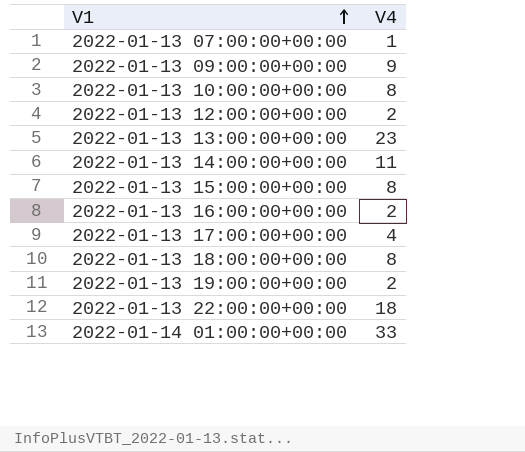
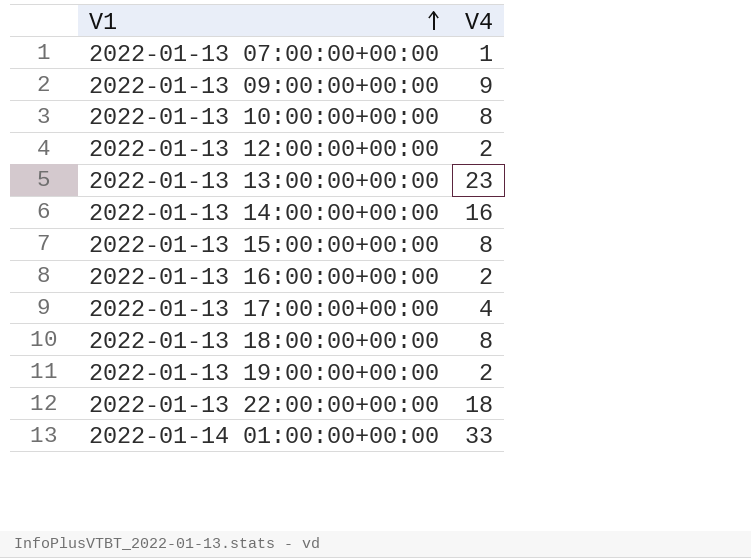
2022-01-13 14:00:00+00:00 | V4: 11 -> 16

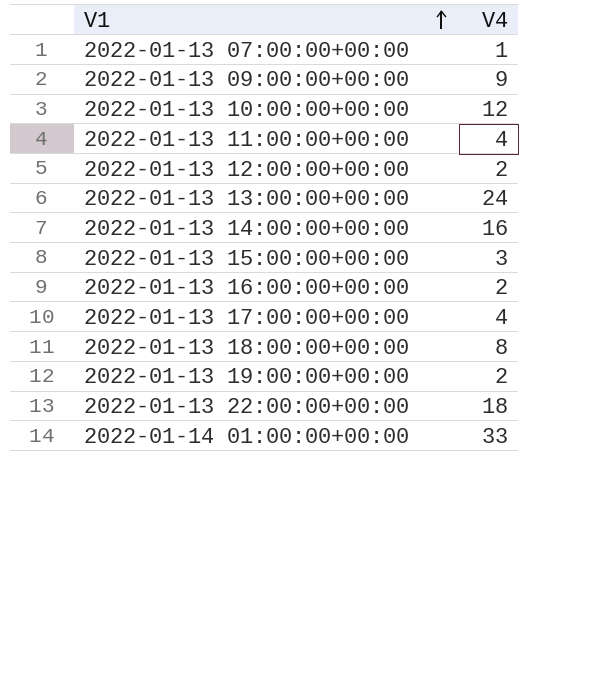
2022-01-13 10:00:00+00:00 | V4: 8 -> 12
row 2022-01-13 11:00:00+00:00: none -> 4
2022-01-13 13:00:00+00:00 | V4: 23 -> 24
2022-01-13 15:00:00+00:00 | V4: 8 -> 3

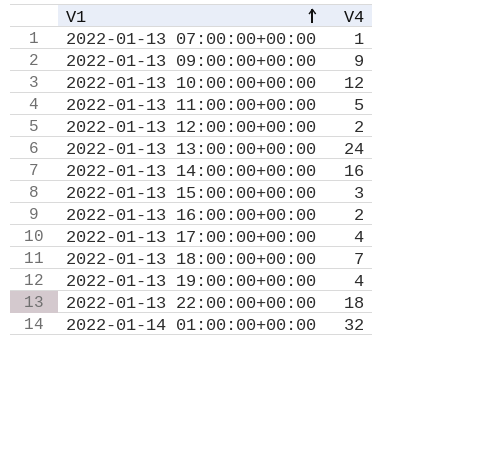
2022-01-13 11:00:00+00:00 | V4: 4 -> 5
2022-01-13 18:00:00+00:00 | V4: 8 -> 7
2022-01-13 19:00:00+00:00 | V4: 2 -> 4
2022-01-14 01:00:00+00:00 | V4: 33 -> 32

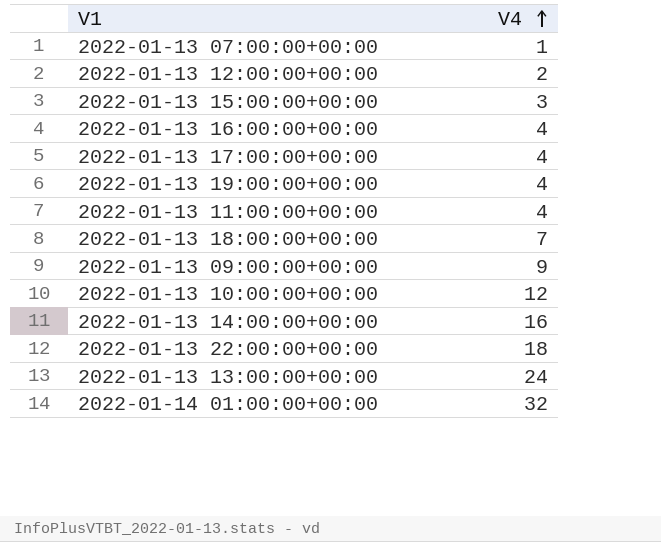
row order: V1 ascending -> V4 ascending
2022-01-13 16:00:00+00:00 | V4: 2 -> 4
2022-01-13 11:00:00+00:00 | V4: 5 -> 4

